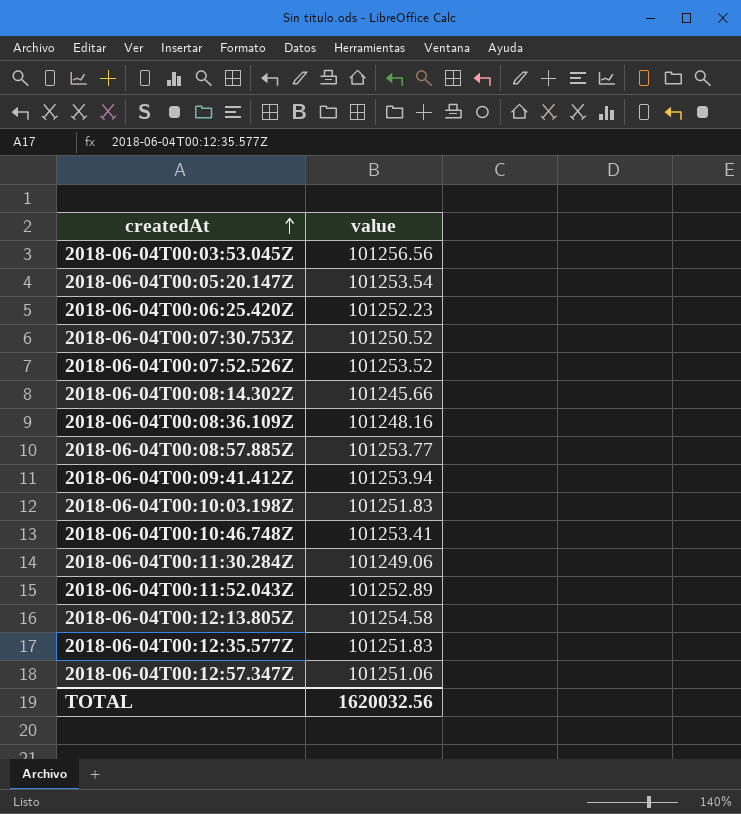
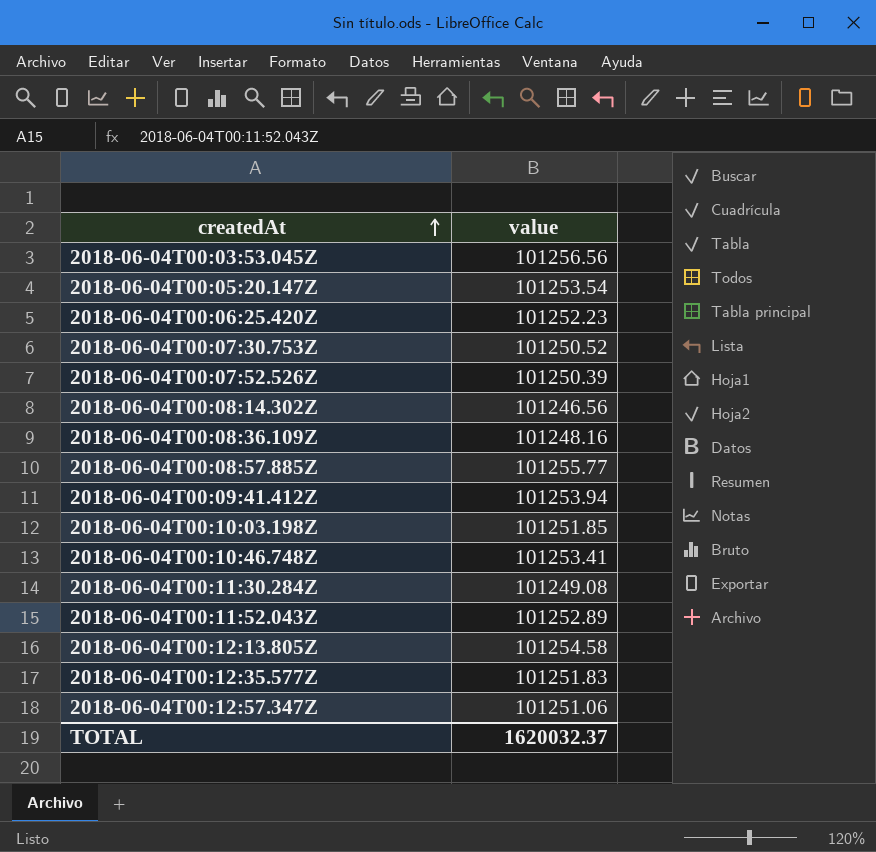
2018-06-04T00:07:52.526Z | value: 101253.52 -> 101250.39
2018-06-04T00:08:14.302Z | value: 101245.66 -> 101246.56
2018-06-04T00:08:57.885Z | value: 101253.77 -> 101255.77
2018-06-04T00:10:03.198Z | value: 101251.83 -> 101251.85
2018-06-04T00:11:30.284Z | value: 101249.06 -> 101249.08
TOTAL | value: 1620032.56 -> 1620032.37

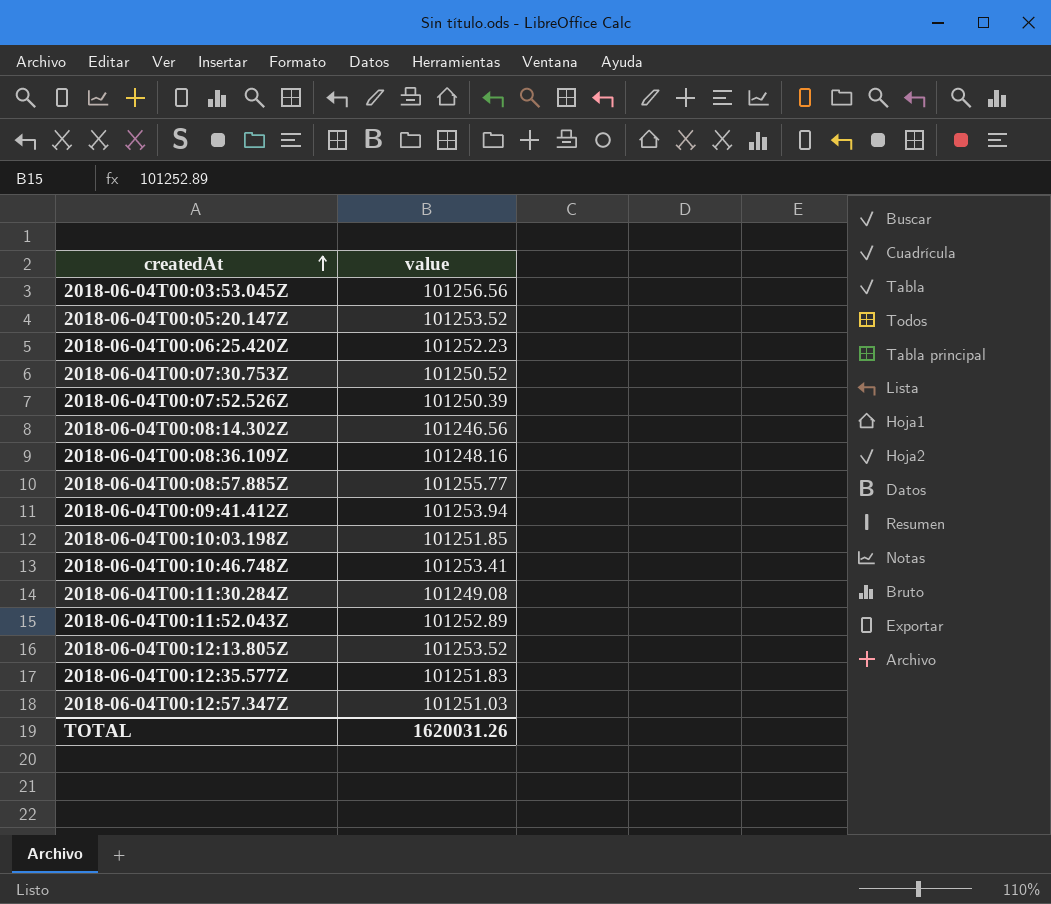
2018-06-04T00:05:20.147Z | value: 101253.54 -> 101253.52
2018-06-04T00:12:13.805Z | value: 101254.58 -> 101253.52
2018-06-04T00:12:57.347Z | value: 101251.06 -> 101251.03
TOTAL | value: 1620032.37 -> 1620031.26

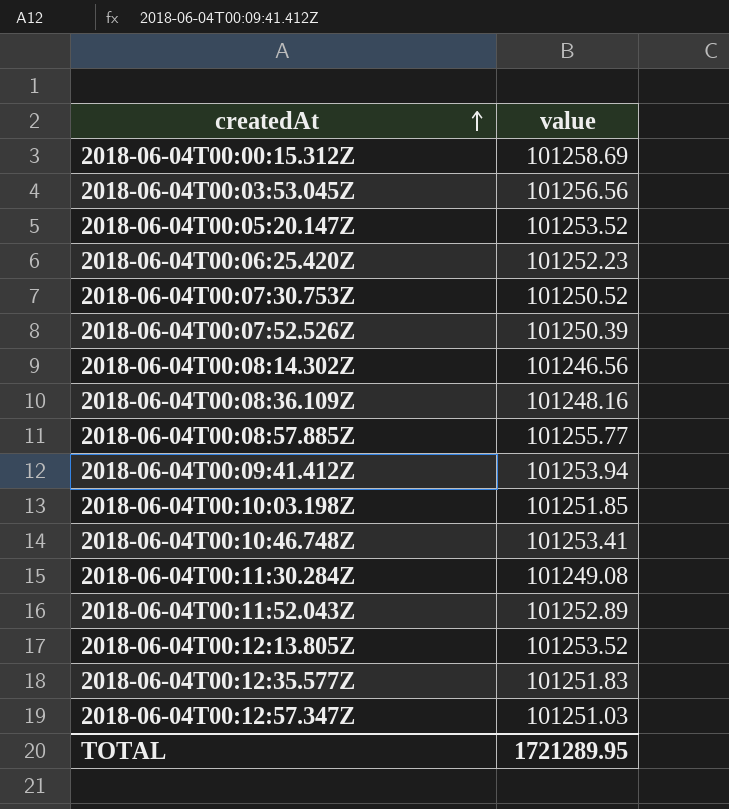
row 2018-06-04T00:00:15.312Z: none -> 101258.69
TOTAL | value: 1620031.26 -> 1721289.95

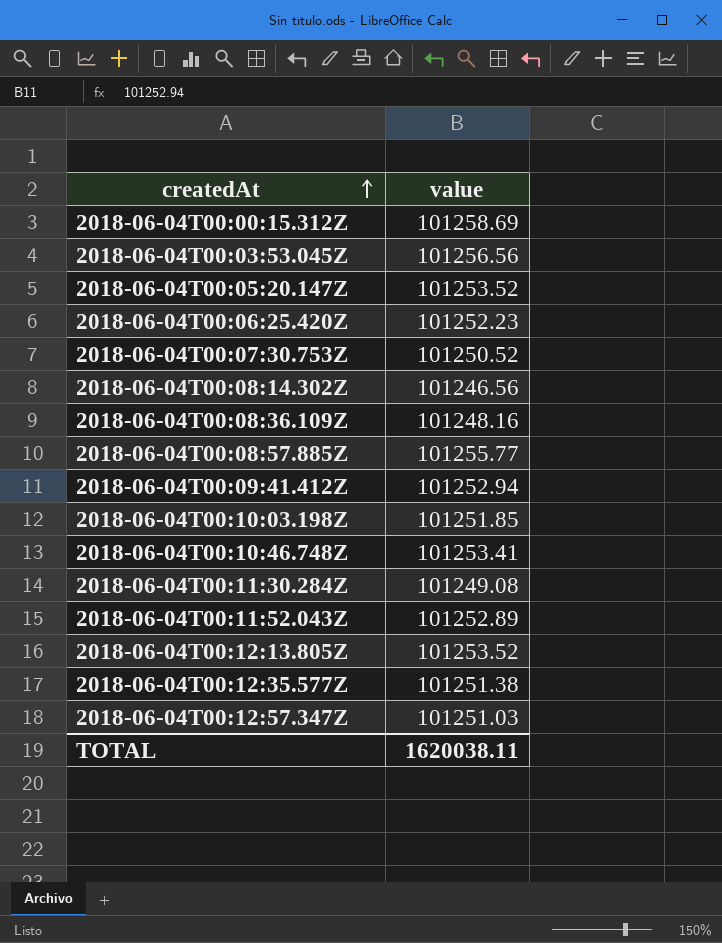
row 2018-06-04T00:07:52.526Z: 101250.39 -> none
2018-06-04T00:09:41.412Z | value: 101253.94 -> 101252.94
2018-06-04T00:12:35.577Z | value: 101251.83 -> 101251.38
TOTAL | value: 1721289.95 -> 1620038.11

